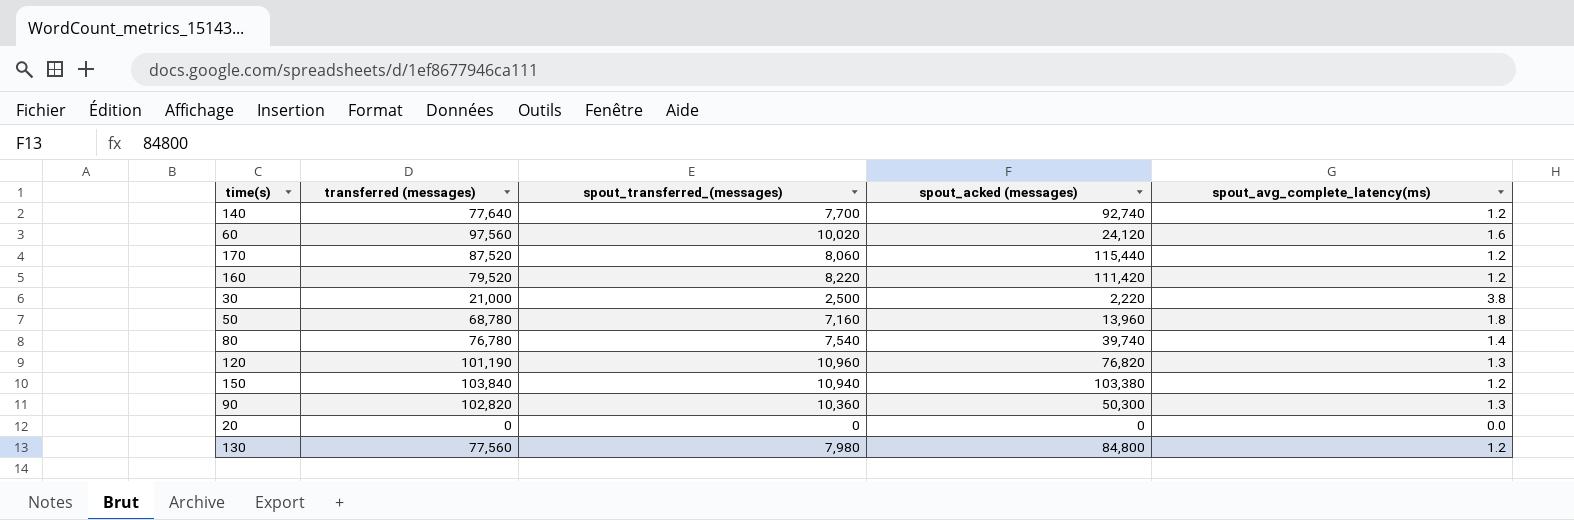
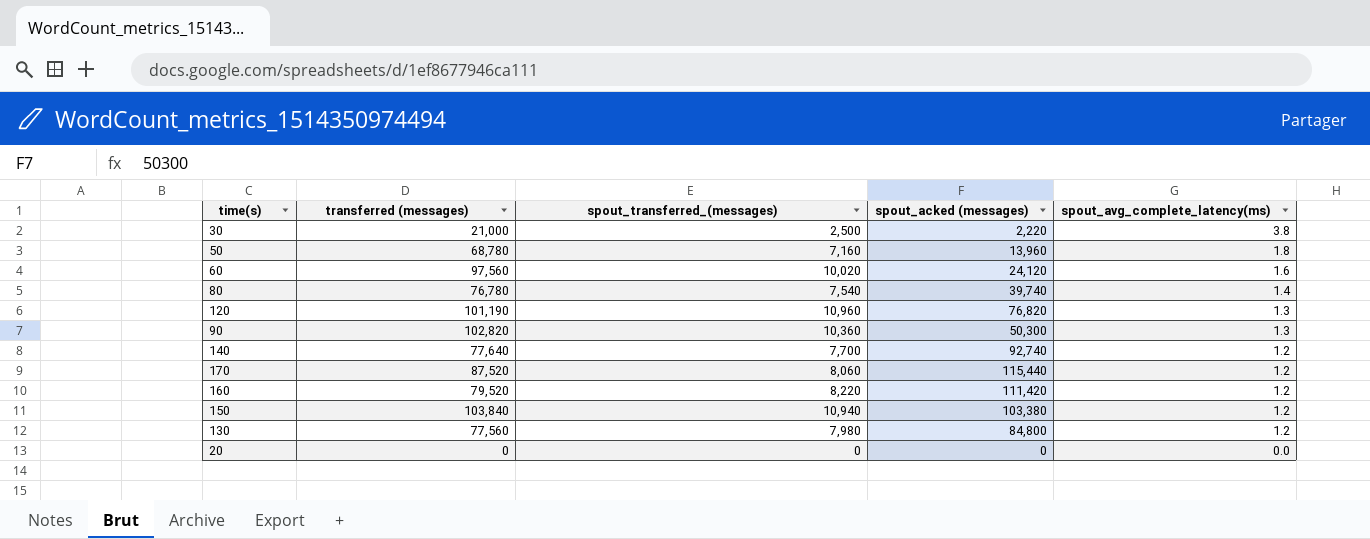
row order: none -> spout_avg_complete_latency(ms) descending

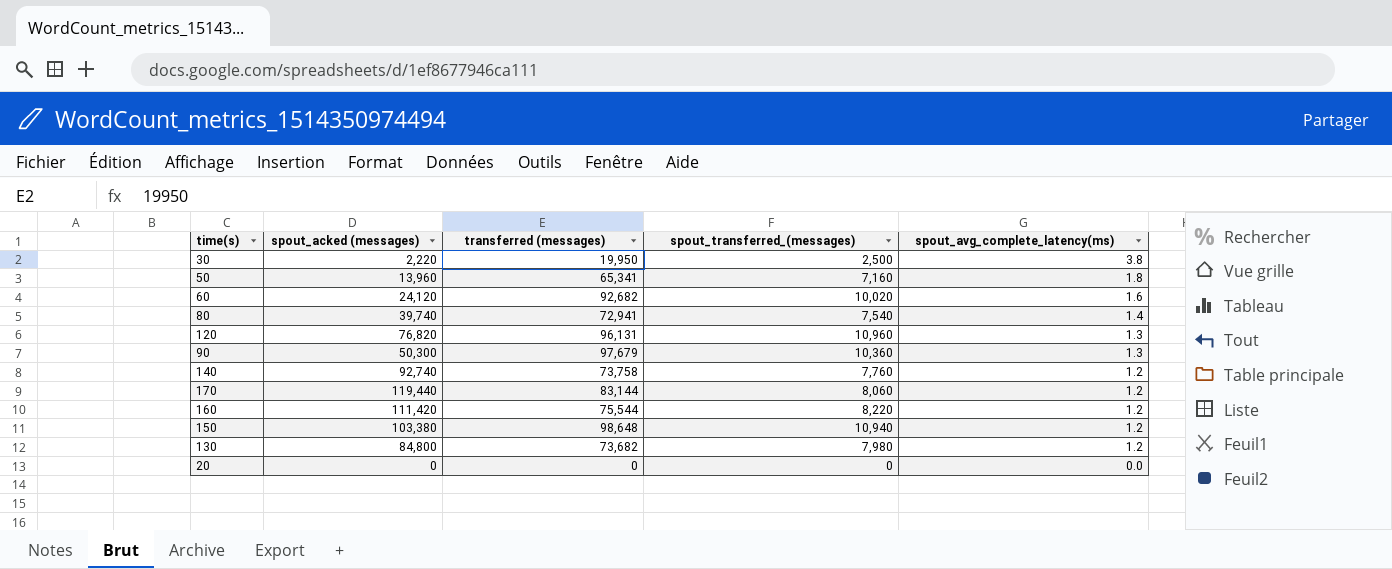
column spout_acked (messages) | position: 4 -> 2
30 | transferred (messages): 21,000 -> 19,950
50 | transferred (messages): 68,780 -> 65,341
60 | transferred (messages): 97,560 -> 92,682
80 | transferred (messages): 76,780 -> 72,941
120 | transferred (messages): 101,190 -> 96,131
90 | transferred (messages): 102,820 -> 97,679
140 | transferred (messages): 77,640 -> 73,758
140 | spout_transferred_(messages): 7,700 -> 7,760
170 | spout_acked (messages): 115,440 -> 119,440
170 | transferred (messages): 87,520 -> 83,144
160 | transferred (messages): 79,520 -> 75,544
150 | transferred (messages): 103,840 -> 98,648
130 | transferred (messages): 77,560 -> 73,682

